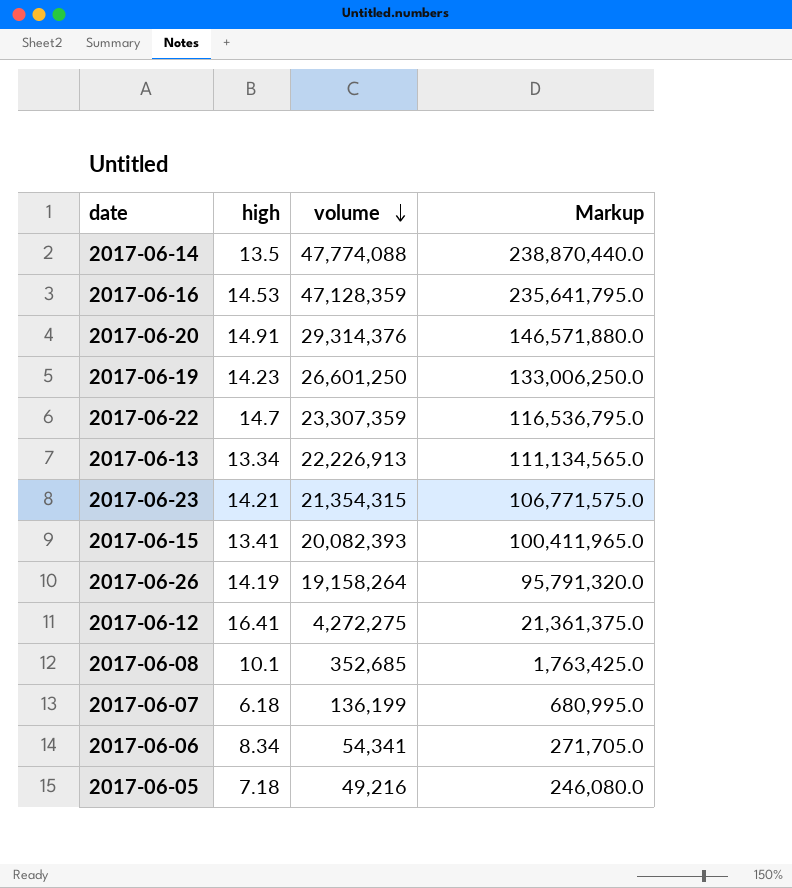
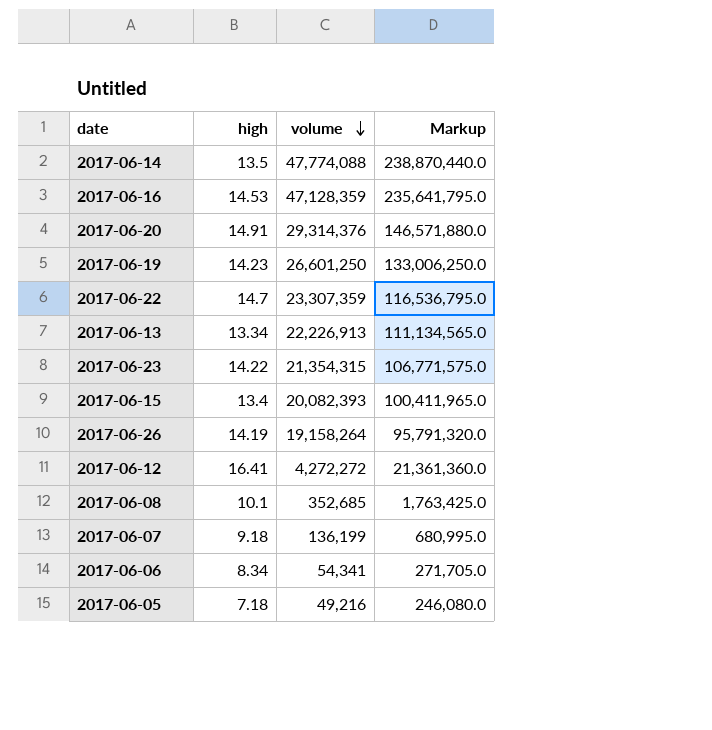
2017-06-23 | high: 14.21 -> 14.22
2017-06-15 | high: 13.41 -> 13.4
2017-06-12 | volume: 4,272,275 -> 4,272,272
2017-06-12 | Markup: 21,361,375.0 -> 21,361,360.0
2017-06-07 | high: 6.18 -> 9.18

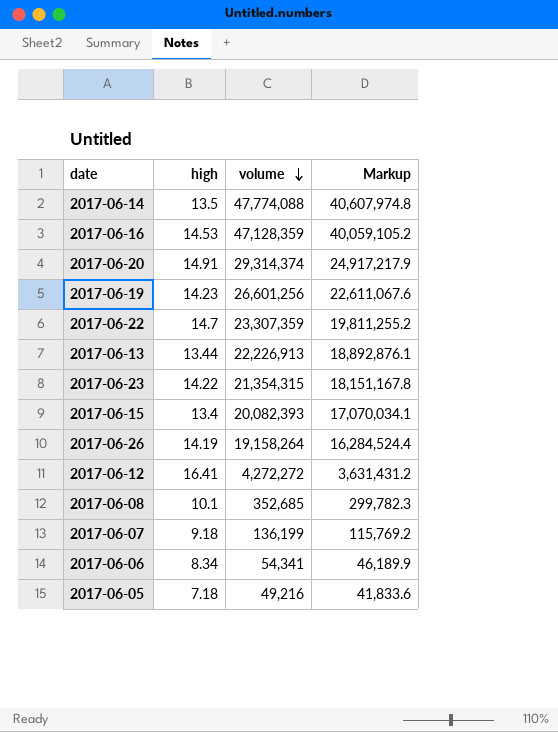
column Markup | formula: [volume] * 5 -> [volume] * 0.85
2017-06-20 | volume: 29,314,376 -> 29,314,374
2017-06-19 | volume: 26,601,250 -> 26,601,256
2017-06-13 | high: 13.34 -> 13.44

